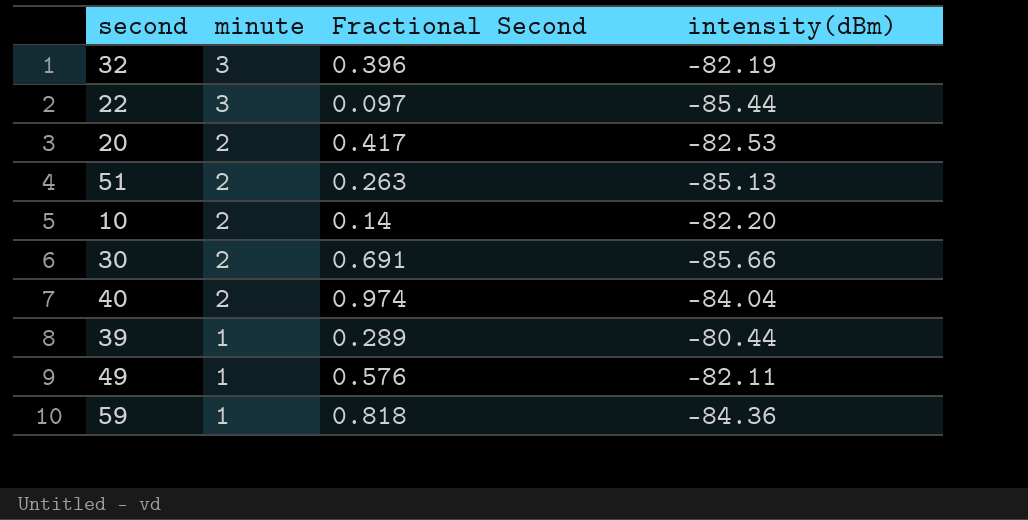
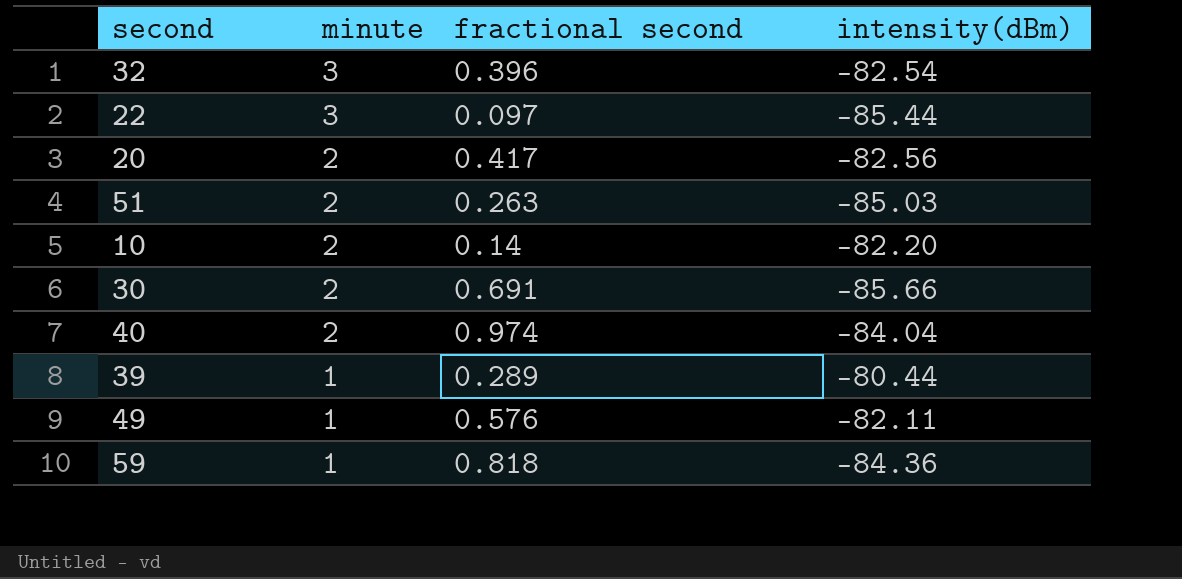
column name: Fractional Second -> fractional second
32 | intensity(dBm): -82.19 -> -82.54
20 | intensity(dBm): -82.53 -> -82.56
51 | intensity(dBm): -85.13 -> -85.03

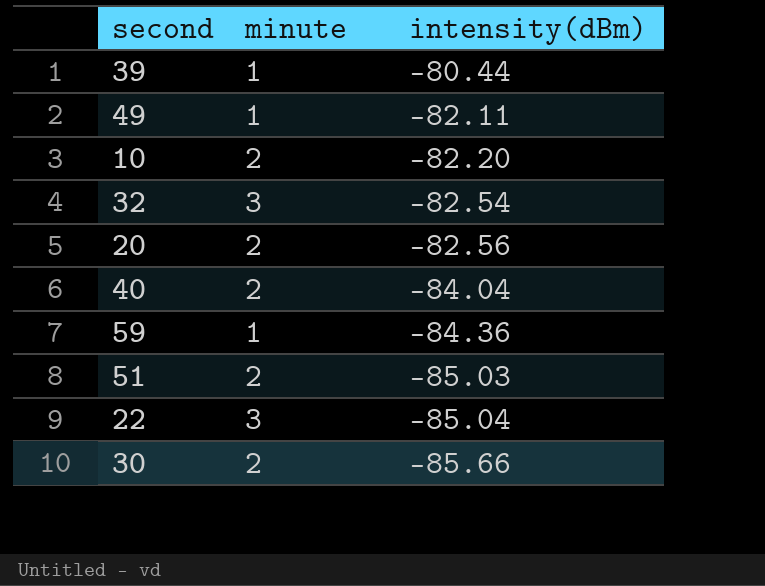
row order: minute descending -> intensity(dBm) descending
column fractional second | position: 3 -> none
22 | intensity(dBm): -85.44 -> -85.04

